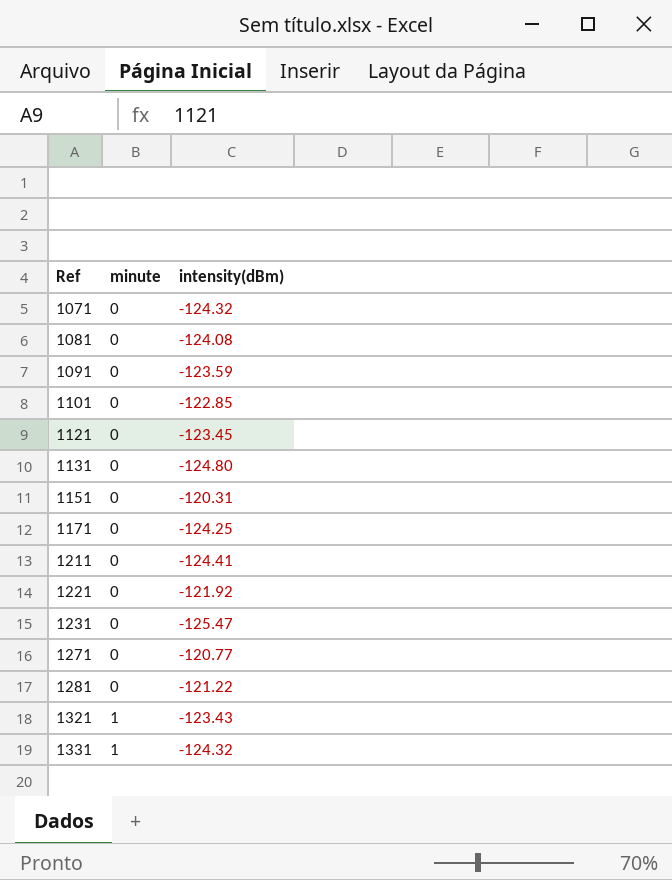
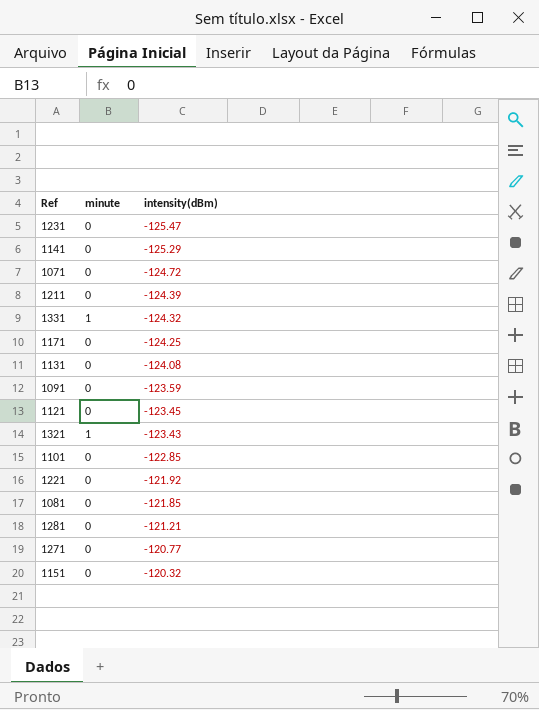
row order: Ref ascending -> intensity(dBm) ascending
row 1141: none -> 0 | -125.29
1071 | intensity(dBm): -124.32 -> -124.72
1211 | intensity(dBm): -124.41 -> -124.39
1131 | intensity(dBm): -124.80 -> -124.08
1081 | intensity(dBm): -124.08 -> -121.85
1281 | intensity(dBm): -121.22 -> -121.21
1151 | intensity(dBm): -120.31 -> -120.32

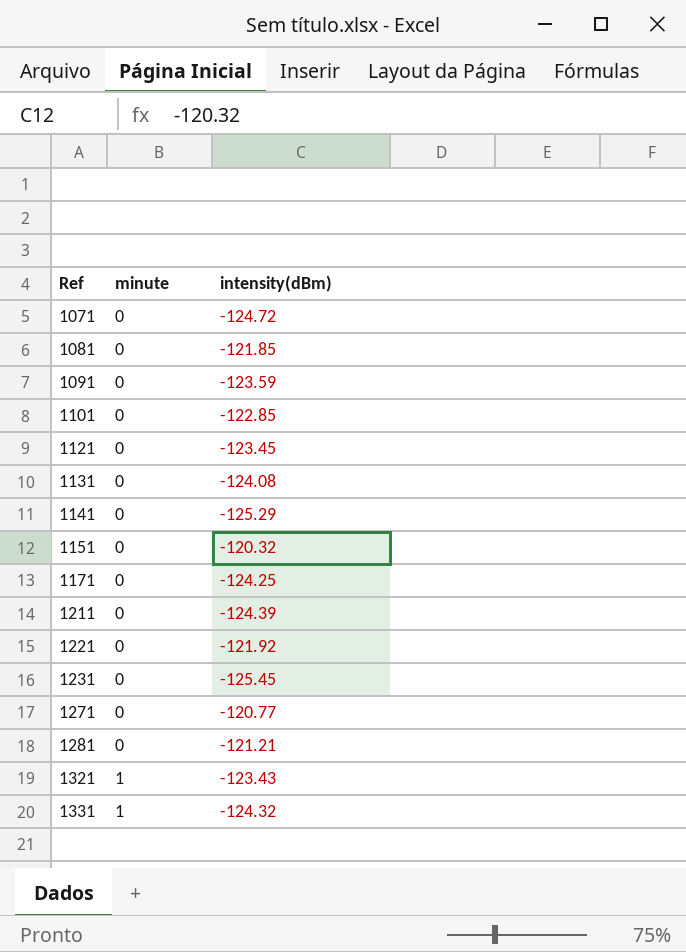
row order: intensity(dBm) ascending -> Ref ascending
1231 | intensity(dBm): -125.47 -> -125.45

